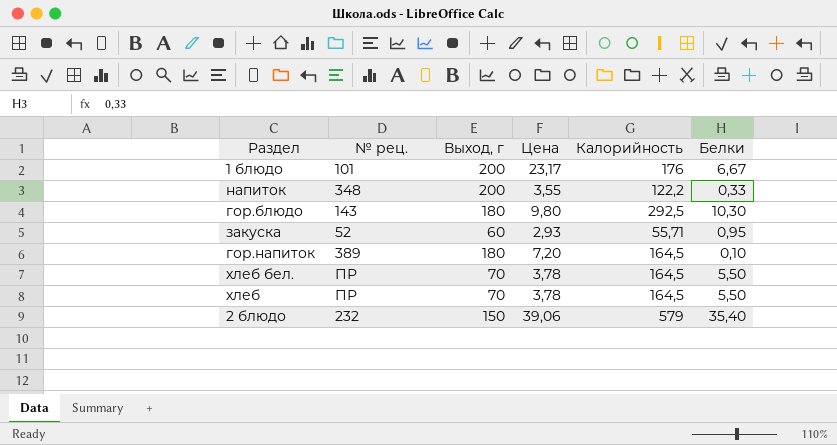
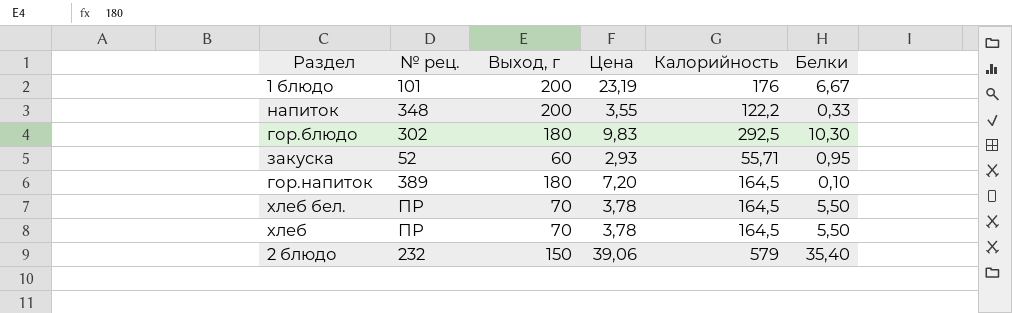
1 блюдо | Цена: 23,17 -> 23,19
гор.блюдо | № рец.: 143 -> 302
гор.блюдо | Цена: 9,80 -> 9,83

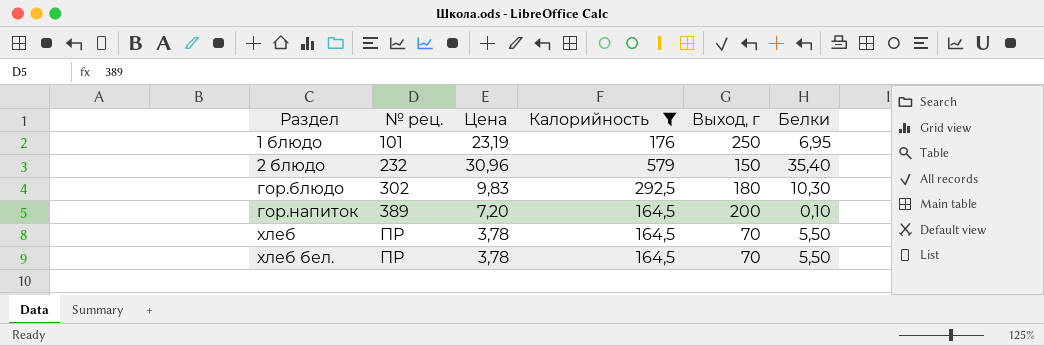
filter: none -> Калорийность >= 164,5
row order: none -> Раздел ascending
column Выход, г | position: 3 -> 5
1 блюдо | Выход, г: 200 -> 250
1 блюдо | Белки: 6,67 -> 6,95
2 блюдо | Цена: 39,06 -> 30,96
гор.напиток | Выход, г: 180 -> 200

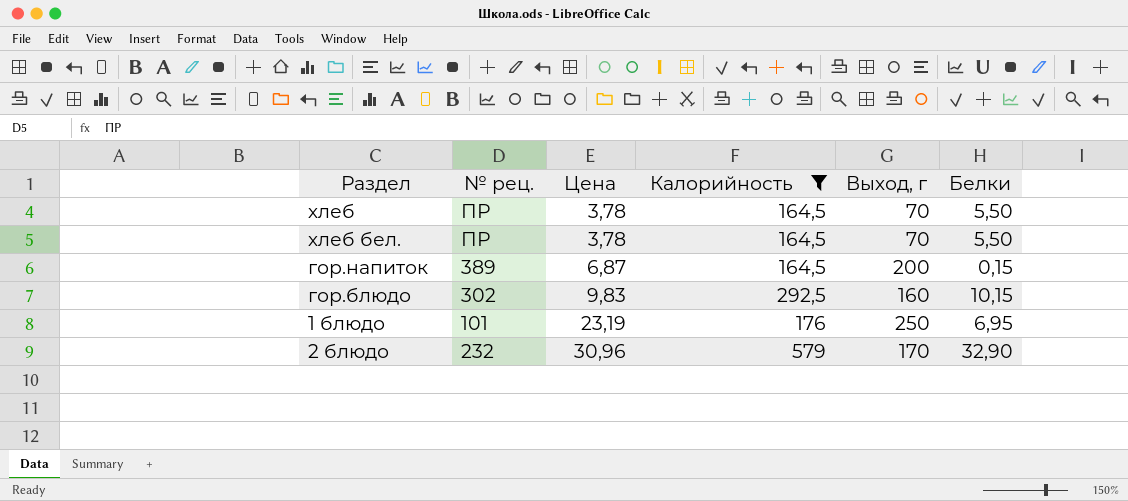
row order: Раздел ascending -> Цена ascending
гор.напиток | Цена: 7,20 -> 6,87
гор.напиток | Белки: 0,10 -> 0,15
гор.блюдо | Выход, г: 180 -> 160
гор.блюдо | Белки: 10,30 -> 10,15
2 блюдо | Выход, г: 150 -> 170
2 блюдо | Белки: 35,40 -> 32,90

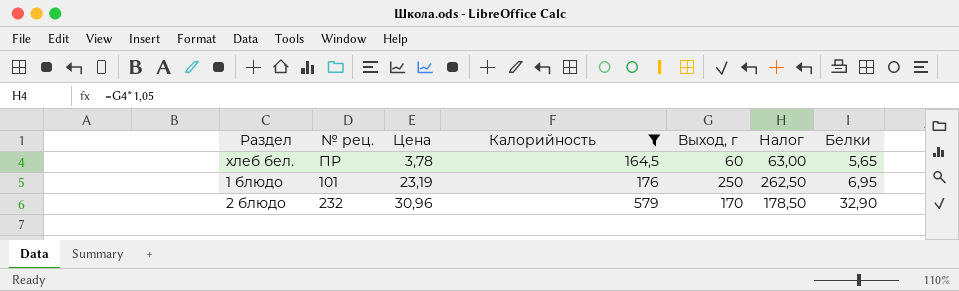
column Налог | formula: none -> [Выход, г] * 1,05
row хлеб: ПР | 3,78 | 164,5 | 70 | 5,50 -> none
row гор.напиток: 389 | 6,87 | 164,5 | 200 | 0,15 -> none
row гор.блюдо: 302 | 9,83 | 292,5 | 160 | 10,15 -> none
хлеб бел. | Выход, г: 70 -> 60
хлеб бел. | Белки: 5,50 -> 5,65

